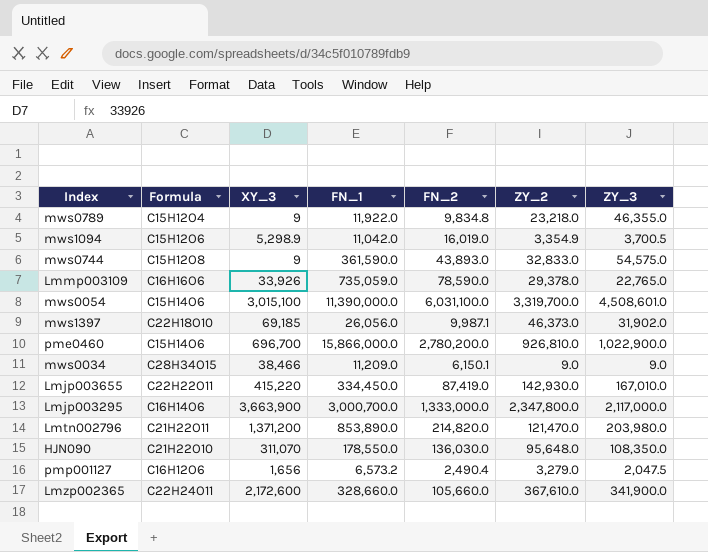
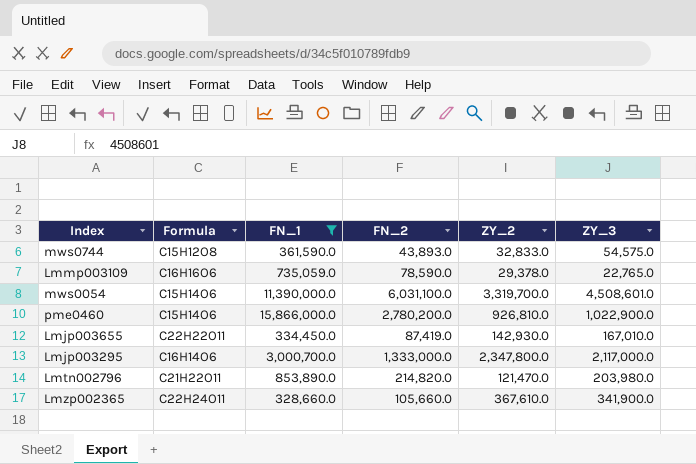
filter: none -> FN_1 >= 328,660.0
column XY_3 | position: 3 -> none

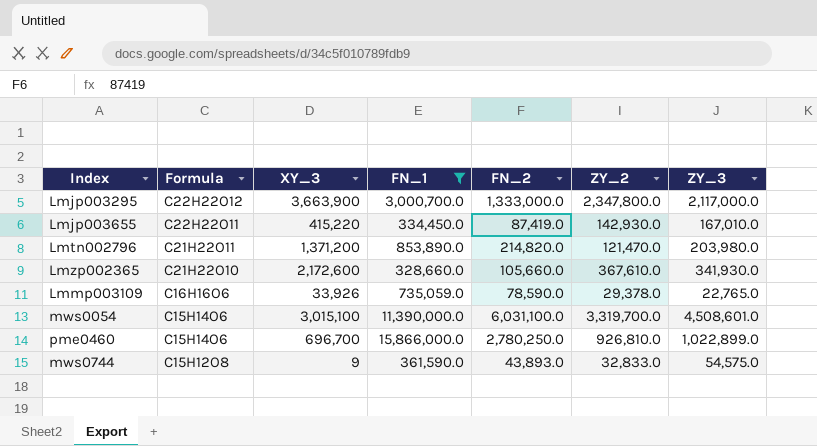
row order: none -> Formula descending
column XY_3 | position: none -> 3
Lmjp003295 | Formula: C16H14O6 -> C22H22O12
Lmzp002365 | Formula: C22H24O11 -> C21H22O10
Lmzp002365 | ZY_3: 341,900.0 -> 341,930.0
pme0460 | FN_2: 2,780,200.0 -> 2,780,250.0
pme0460 | ZY_3: 1,022,900.0 -> 1,022,899.0

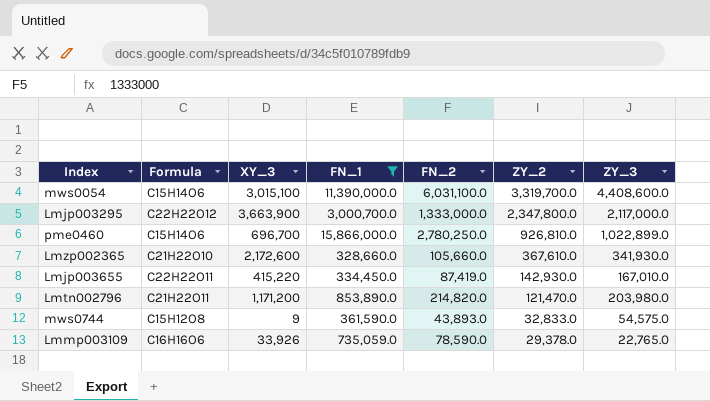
row order: Formula descending -> ZY_2 descending
mws0054 | ZY_3: 4,508,601.0 -> 4,408,600.0
Lmtn002796 | XY_3: 1,371,200 -> 1,171,200

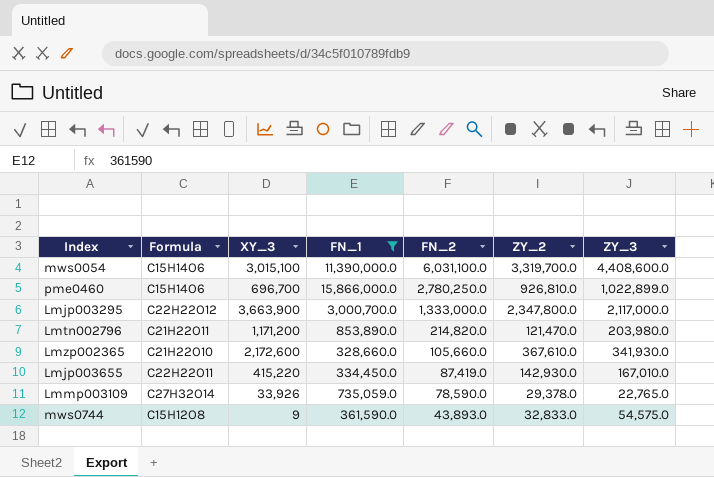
row order: ZY_2 descending -> FN_2 descending
Lmmp003109 | Formula: C16H16O6 -> C27H32O14

